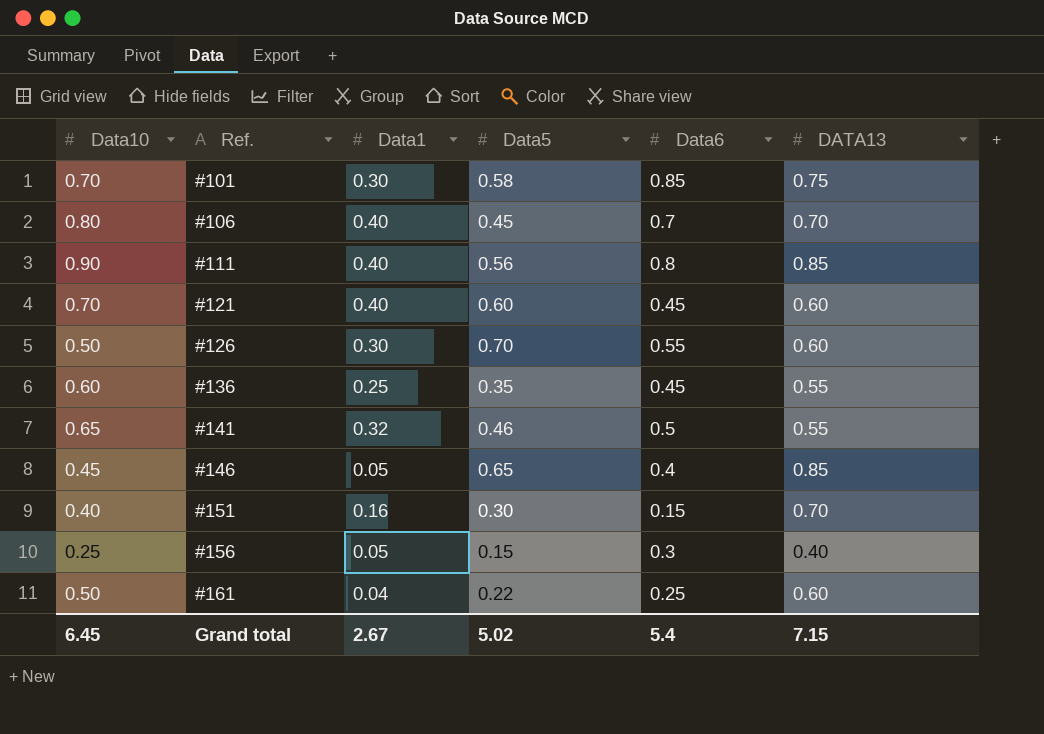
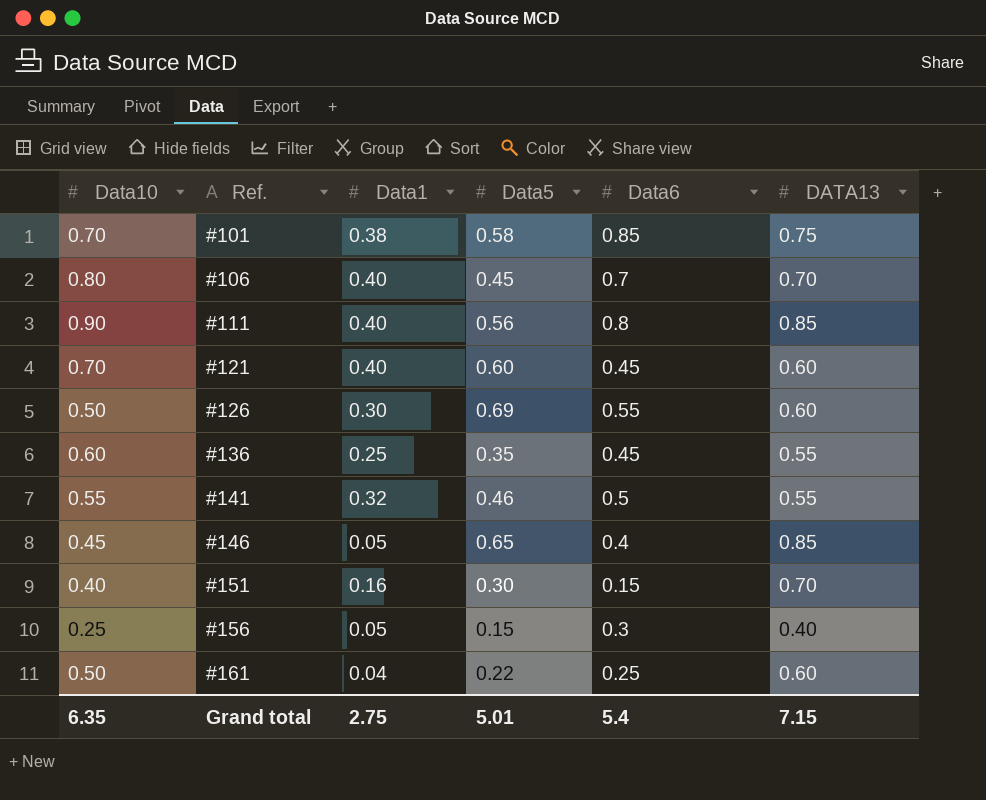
#101 | Data1: 0.30 -> 0.38
#126 | Data5: 0.70 -> 0.69
#141 | Data10: 0.65 -> 0.55
Grand total | Data10: 6.45 -> 6.35
Grand total | Data1: 2.67 -> 2.75
Grand total | Data5: 5.02 -> 5.01

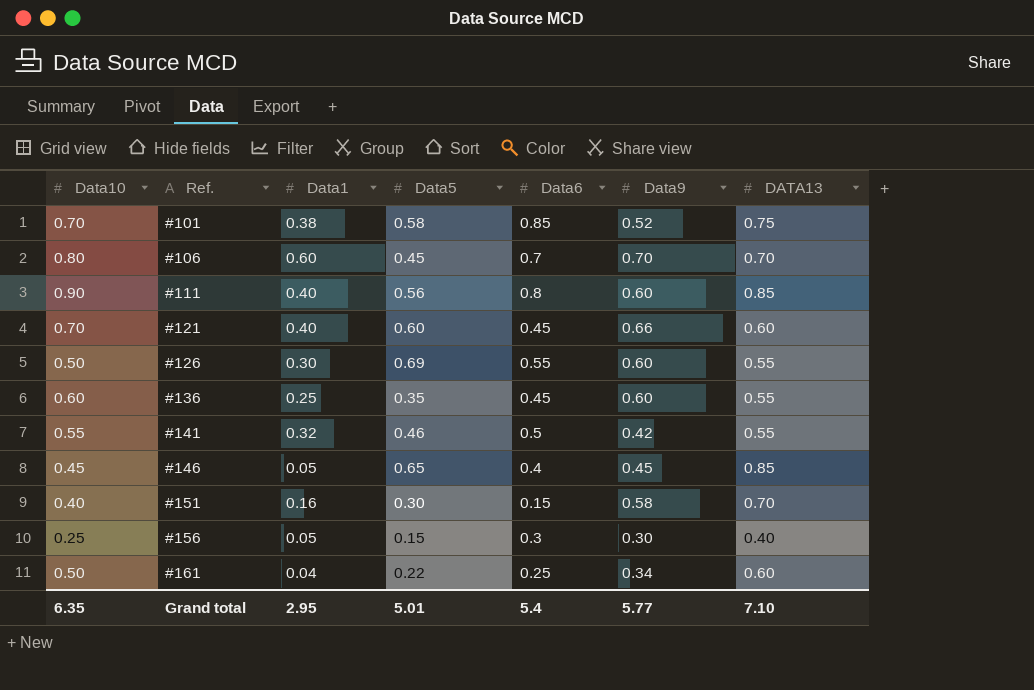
column Data9 | position: none -> 6
#106 | Data1: 0.40 -> 0.60
#126 | DATA13: 0.60 -> 0.55
Grand total | Data1: 2.75 -> 2.95
Grand total | DATA13: 7.15 -> 7.10

